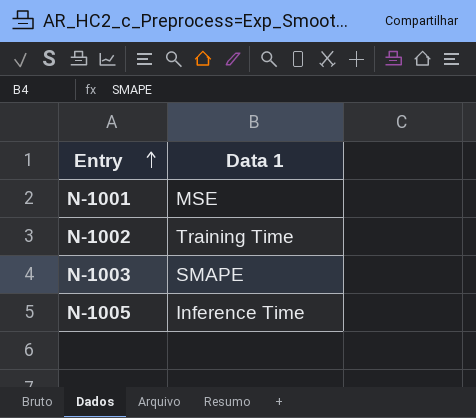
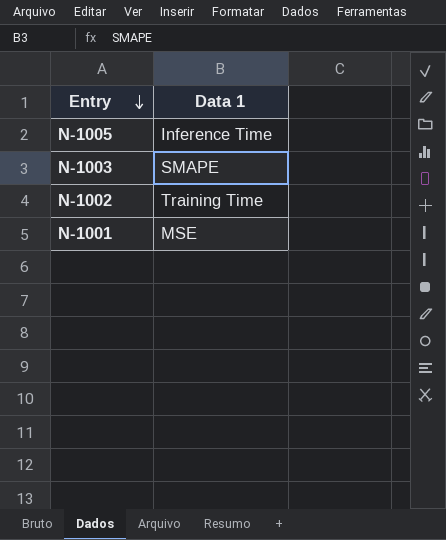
row order: Entry ascending -> Entry descending

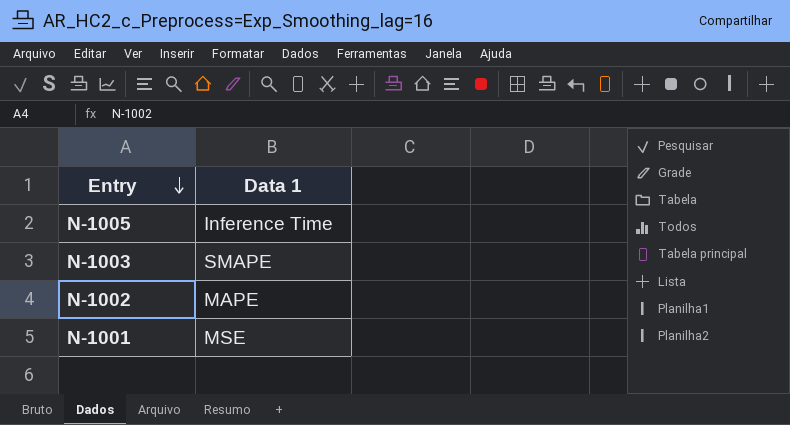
N-1002 | Data 1: Training Time -> MAPE

